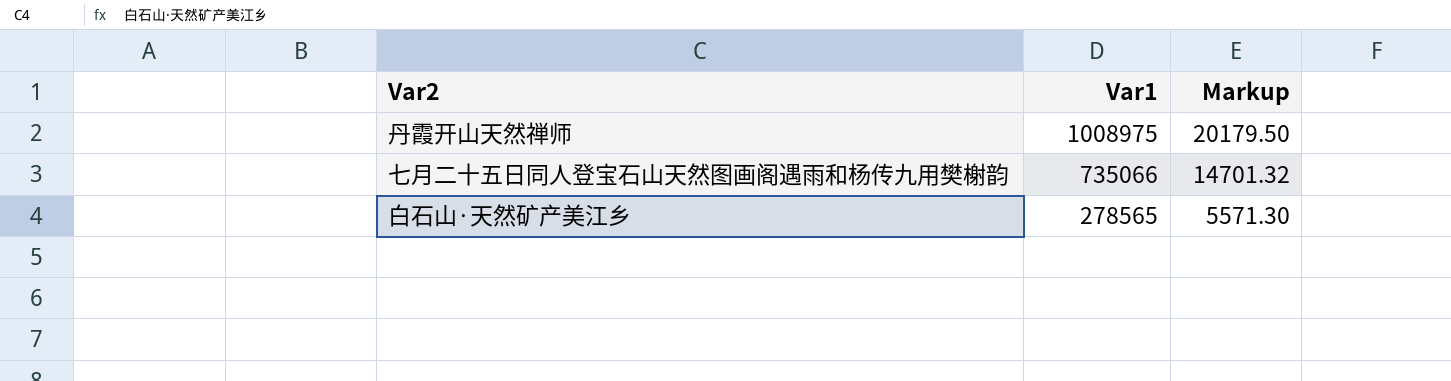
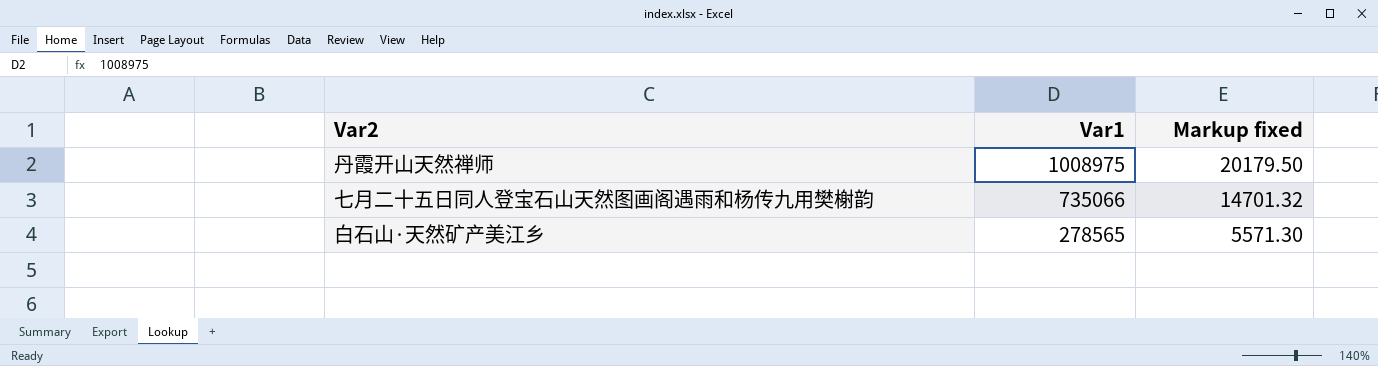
column name: Markup -> Markup fixed

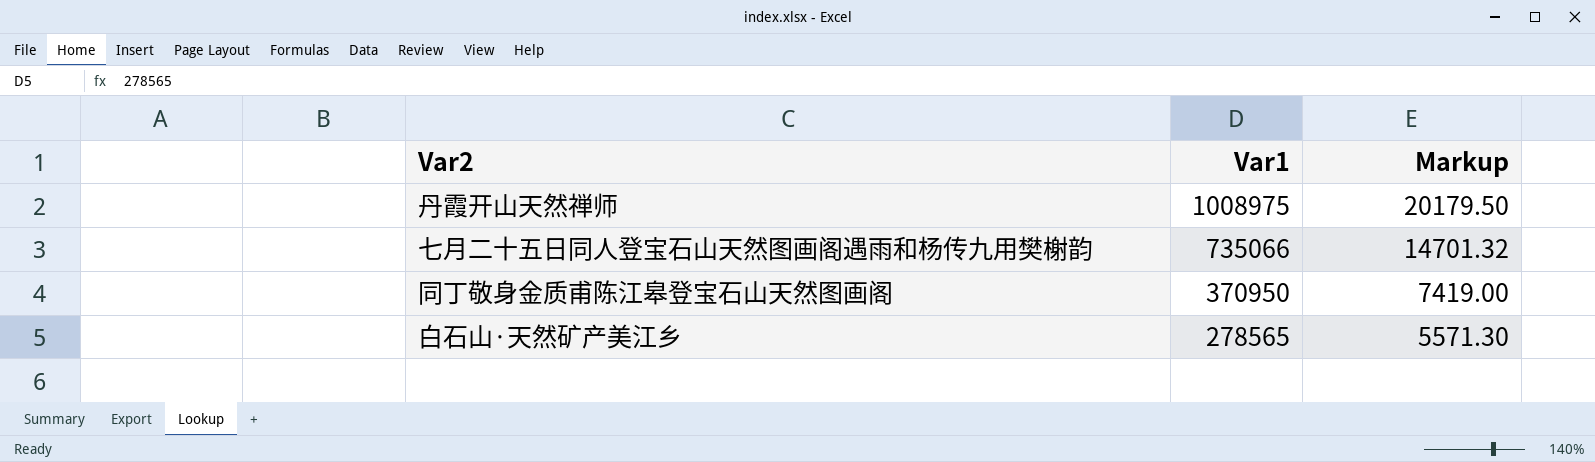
column name: Markup fixed -> Markup
row 同丁敬身金质甫陈江皋登宝石山天然图画阁: none -> 370950 | 7419.00

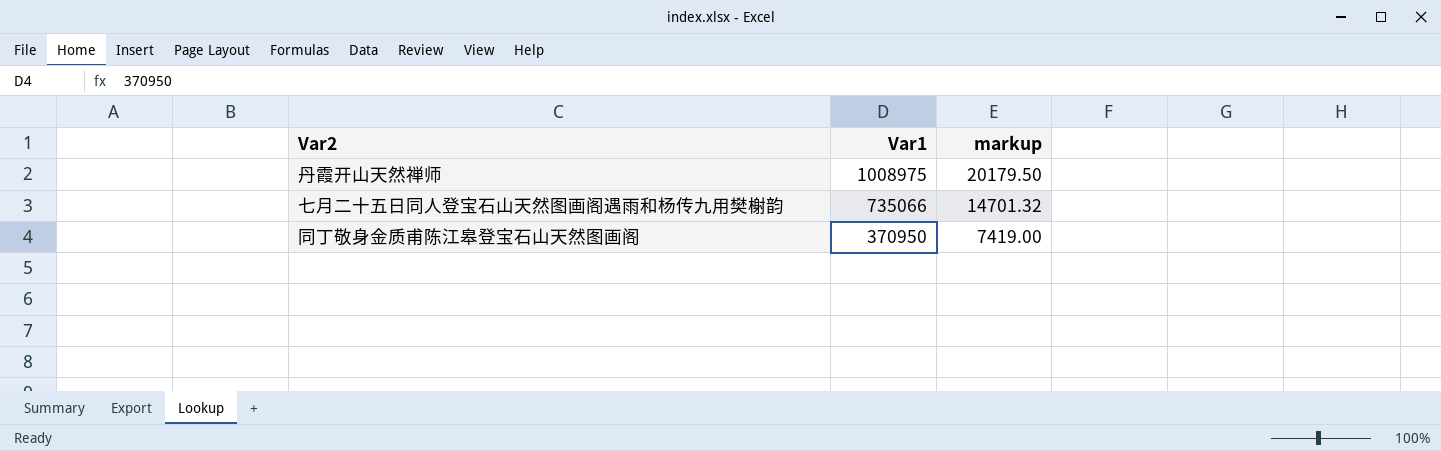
column name: Markup -> markup
row 白石山·天然矿产美江乡: 278565 | 5571.30 -> none

